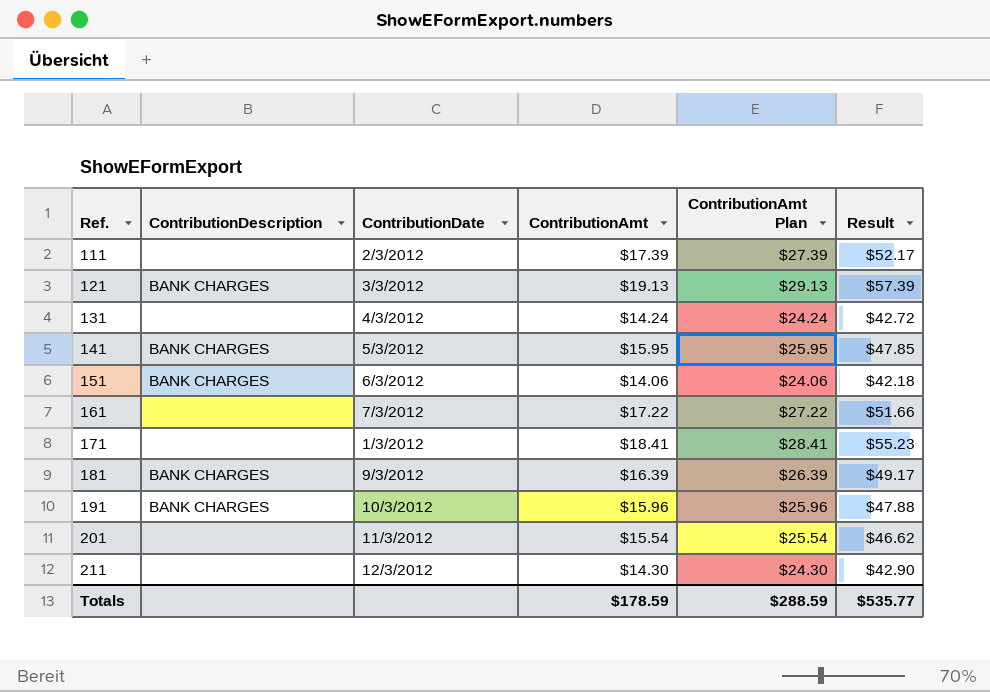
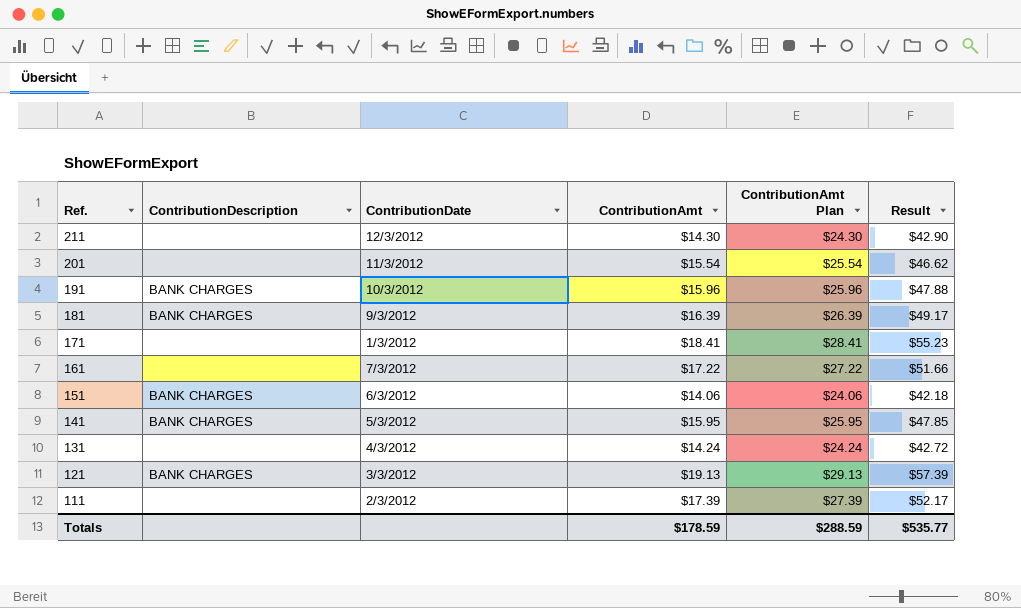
row order: Ref. ascending -> Ref. descending

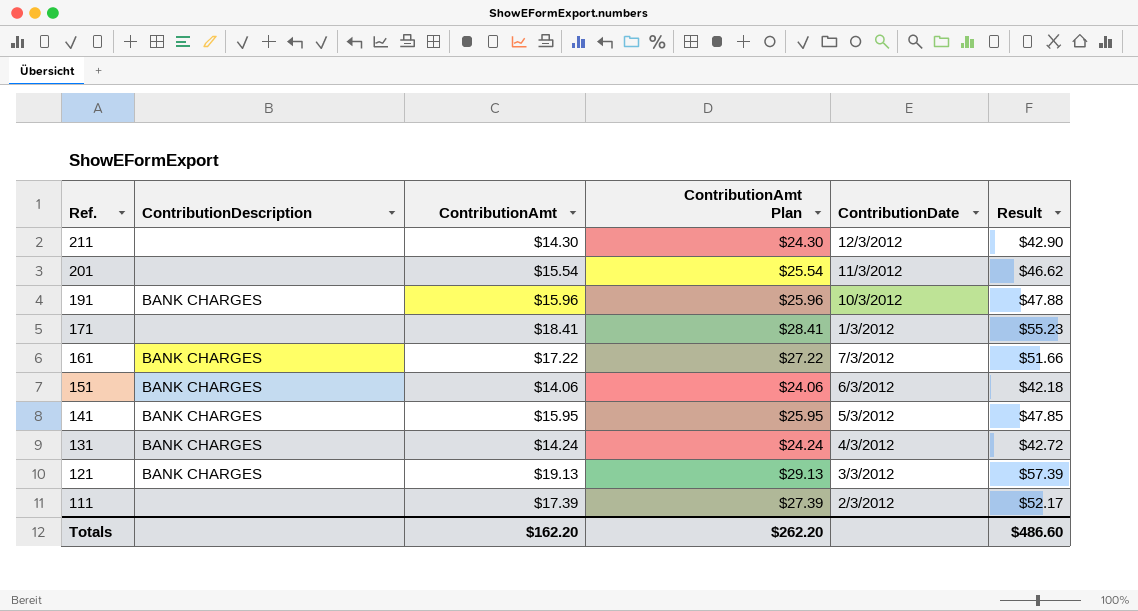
column ContributionDate | position: 3 -> 5
row 181: BANK CHARGES | 9/3/2012 | $16.39 | $26.39 | $49.17 -> none
161 | ContributionDescription: none -> BANK CHARGES
131 | ContributionDescription: none -> BANK CHARGES
Totals | ContributionAmt: $178.59 -> $162.20
Totals | ContributionAmt Plan: $288.59 -> $262.20
Totals | Result: $535.77 -> $486.60

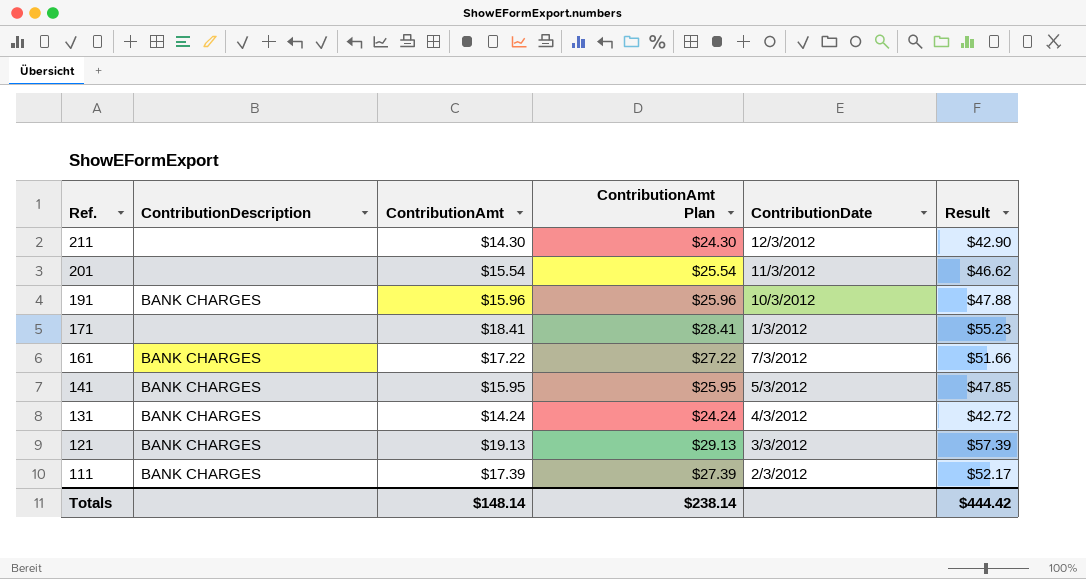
row 151: BANK CHARGES | $14.06 | $24.06 | 6/3/2012 | $42.18 -> none
111 | ContributionDescription: none -> BANK CHARGES
Totals | ContributionAmt: $162.20 -> $148.14
Totals | ContributionAmt Plan: $262.20 -> $238.14
Totals | Result: $486.60 -> $444.42

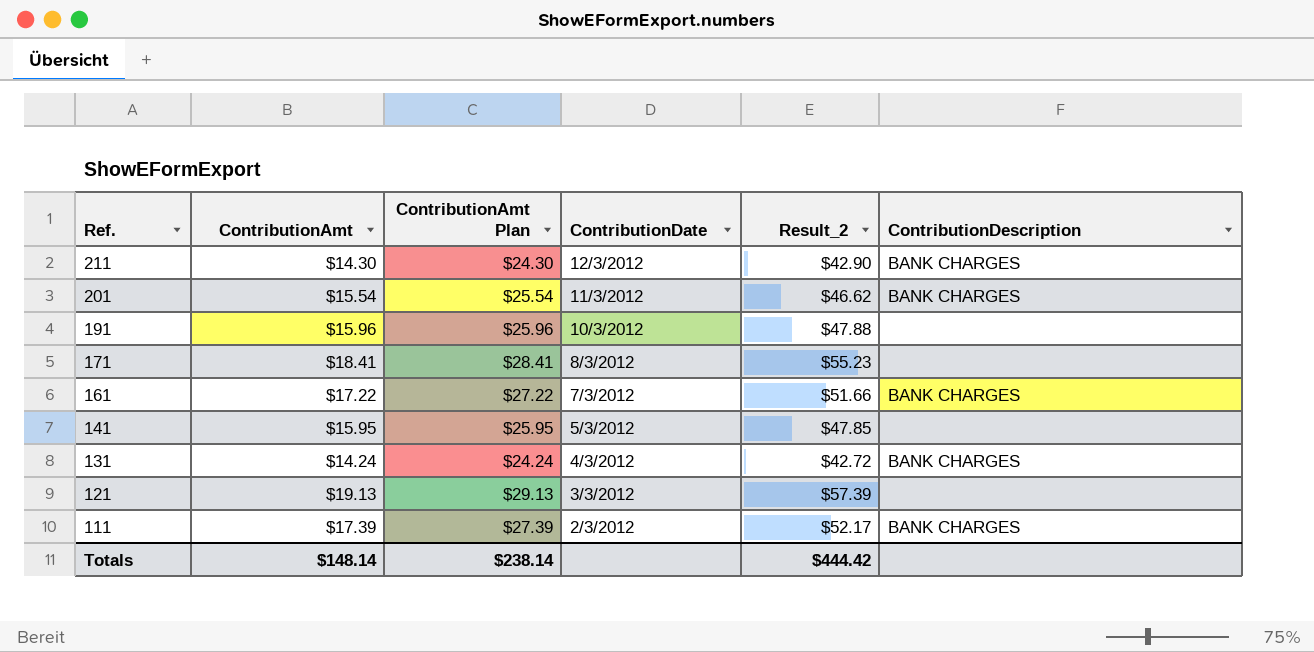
column name: Result -> Result_2
column ContributionDescription | position: 2 -> 6
211 | ContributionDescription: none -> BANK CHARGES
201 | ContributionDescription: none -> BANK CHARGES
191 | ContributionDescription: BANK CHARGES -> none
171 | ContributionDate: 1/3/2012 -> 8/3/2012
141 | ContributionDescription: BANK CHARGES -> none
121 | ContributionDescription: BANK CHARGES -> none

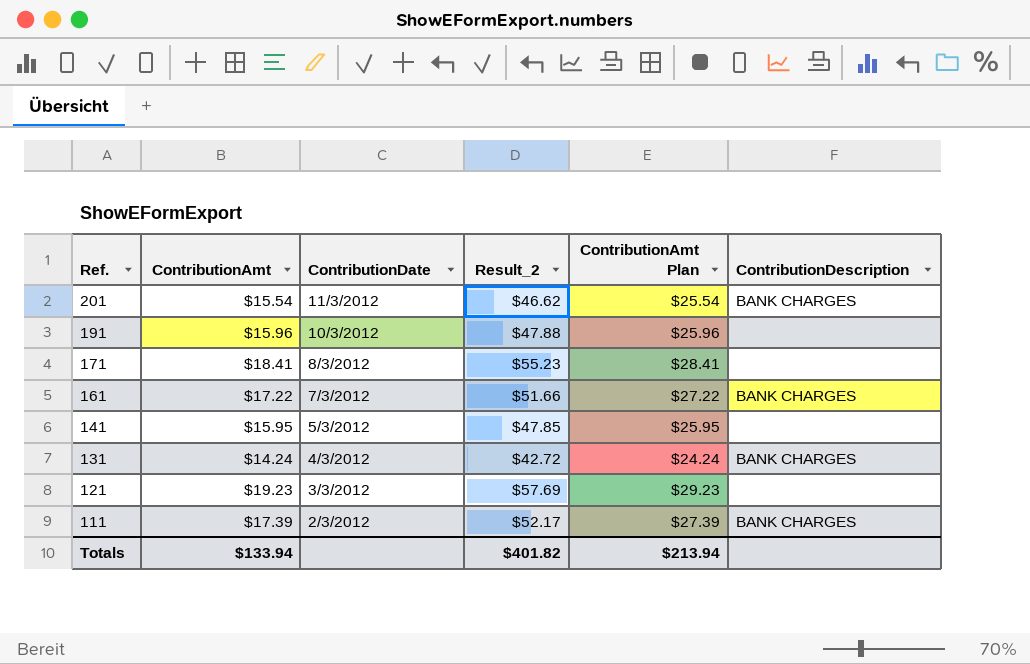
column ContributionAmt Plan | position: 3 -> 5
row 211: $14.30 | $24.30 | 12/3/2012 | $42.90 | BANK CHARGES -> none
121 | ContributionAmt: $19.13 -> $19.23
121 | Result_2: $57.39 -> $57.69
121 | ContributionAmt Plan: $29.13 -> $29.23
Totals | ContributionAmt: $148.14 -> $133.94
Totals | Result_2: $444.42 -> $401.82
Totals | ContributionAmt Plan: $238.14 -> $213.94

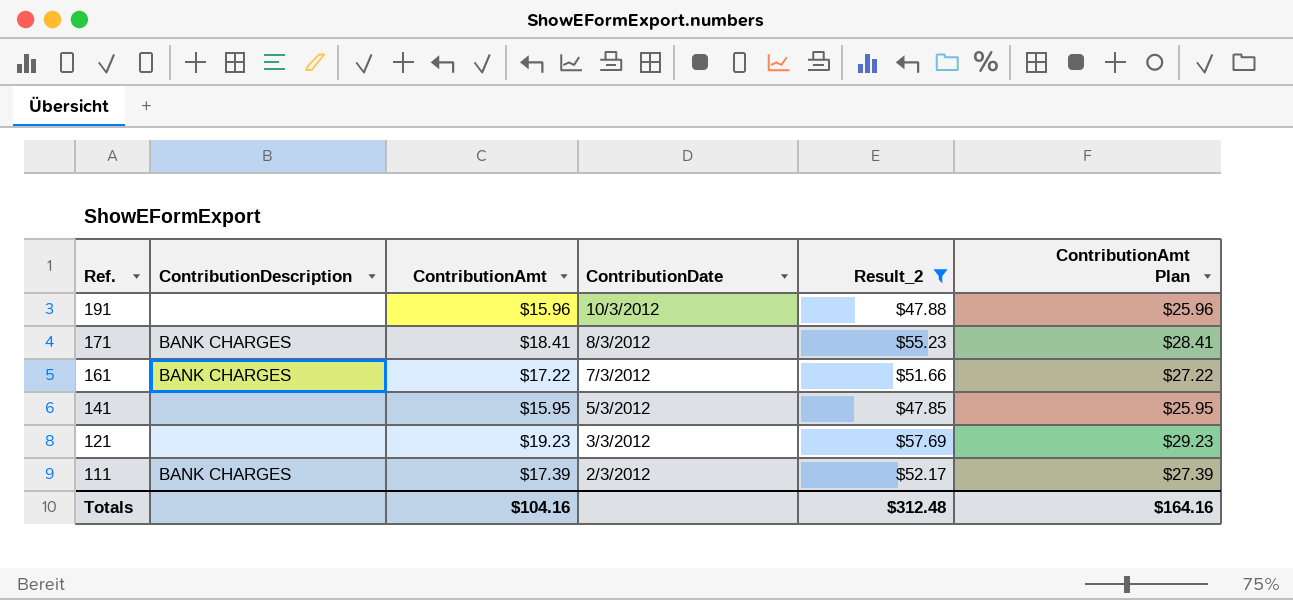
filter: none -> Result_2 >= $47.85
column ContributionDescription | position: 6 -> 2
171 | ContributionDescription: none -> BANK CHARGES
Totals | ContributionAmt: $133.94 -> $104.16
Totals | Result_2: $401.82 -> $312.48
Totals | ContributionAmt Plan: $213.94 -> $164.16

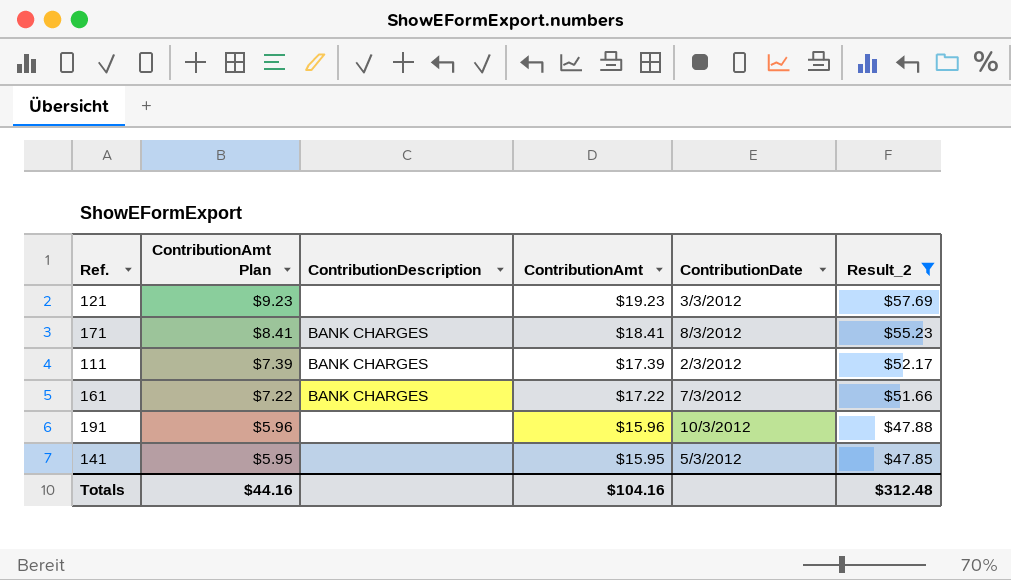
row order: Ref. descending -> ContributionAmt Plan descending
column ContributionAmt Plan | formula: [ContributionAmt] + 10 -> [ContributionAmt] - 10
column ContributionAmt Plan | position: 6 -> 2
Totals | ContributionAmt Plan: $164.16 -> $44.16

